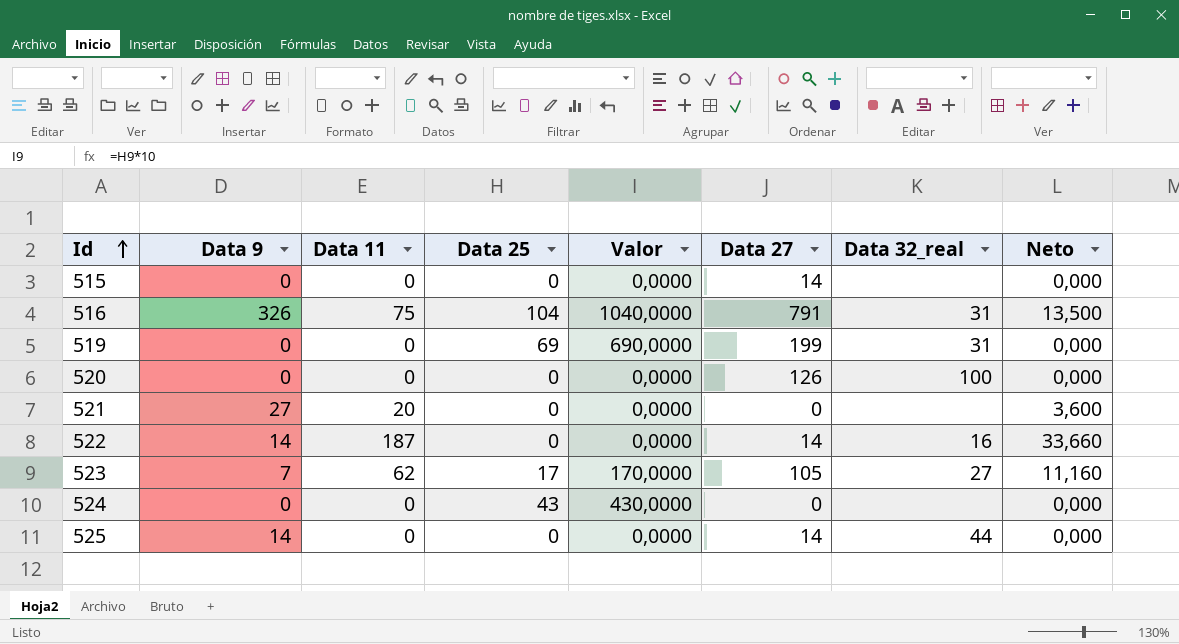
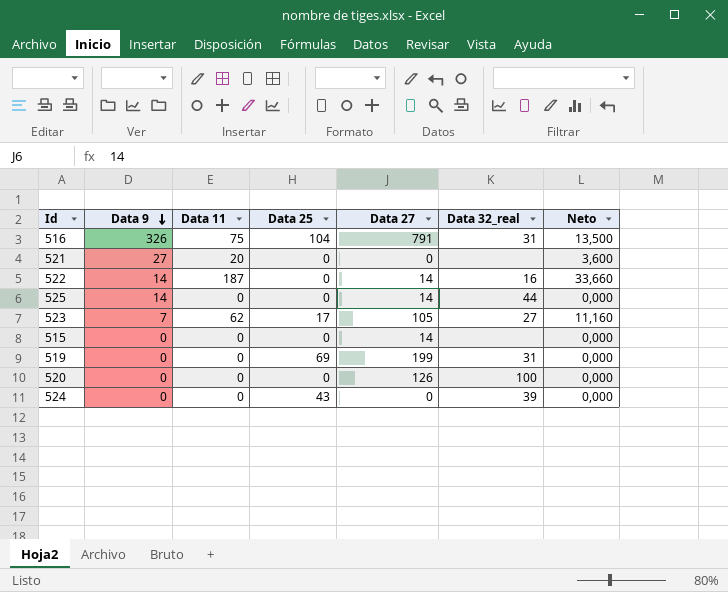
row order: Id ascending -> Data 9 descending
column Valor | formula: [Data 25] * 10 -> none
524 | Data 32_real: none -> 39

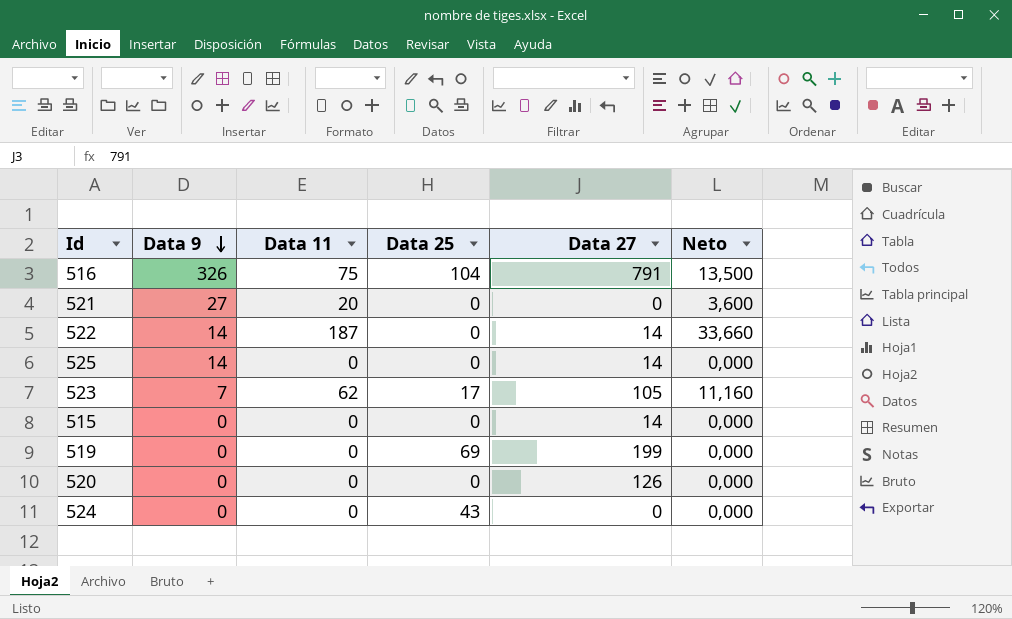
column Data 32_real | position: 6 -> none

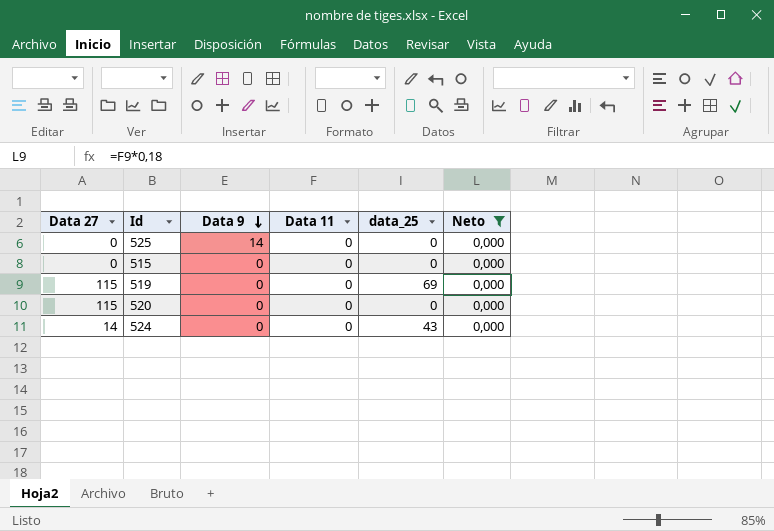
filter: none -> Neto = 0,000
column Data 27 | position: 5 -> 1
column name: Data 25 -> data_25
525 | Data 27: 14 -> 0
515 | Data 27: 14 -> 0
519 | Data 27: 199 -> 115
520 | Data 27: 126 -> 115
524 | Data 27: 0 -> 14

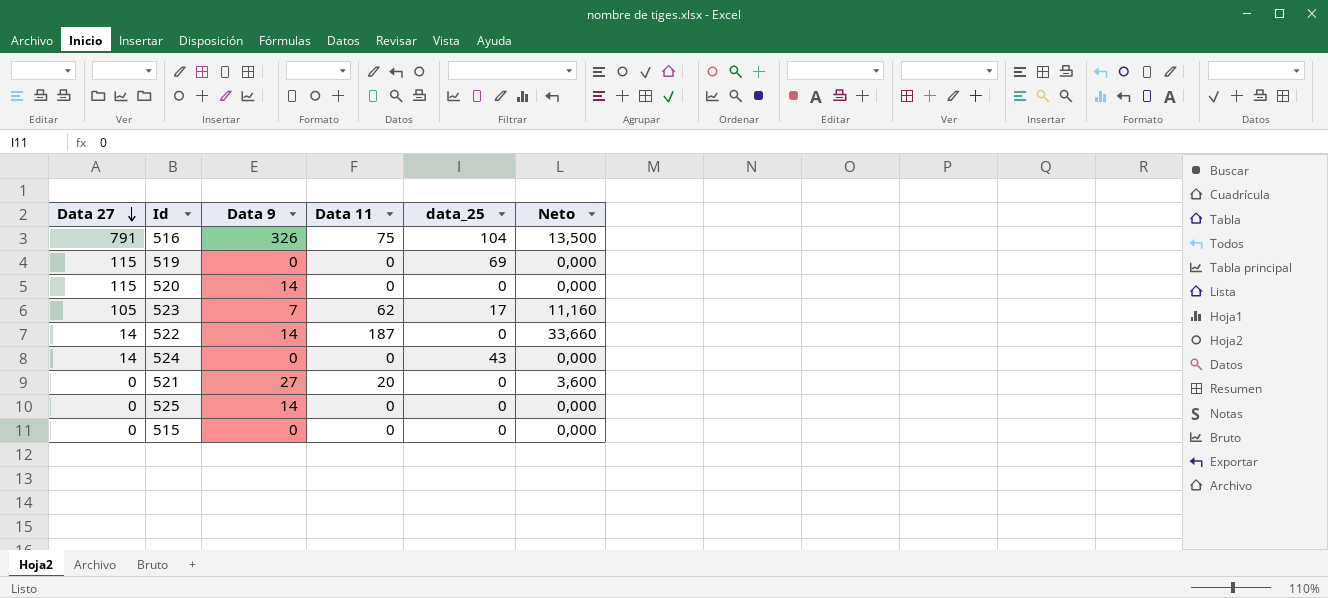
filter: Neto = 0,000 -> none
row order: Data 9 descending -> Data 27 descending
520 | Data 9: 0 -> 14

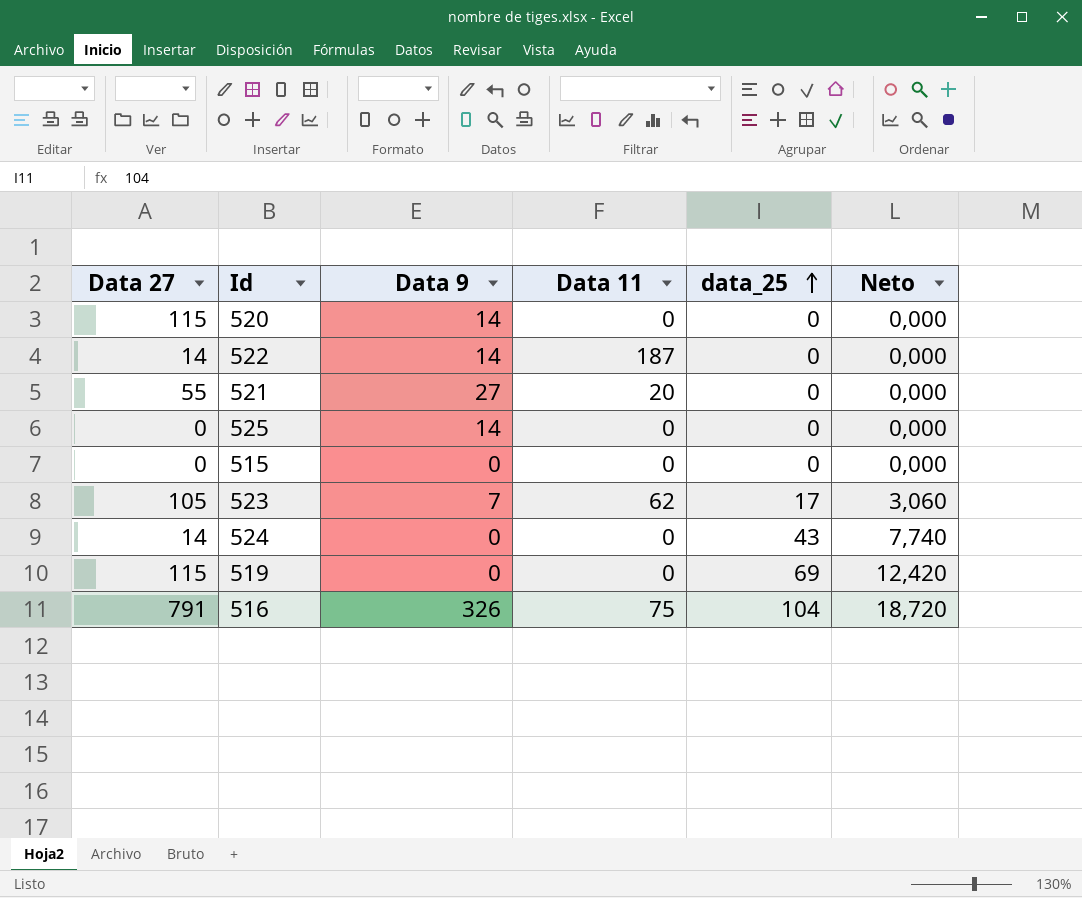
row order: Data 27 descending -> data_25 ascending
column Neto | formula: [Data 11] * 0,18 -> [data_25] * 0,18
521 | Data 27: 0 -> 55

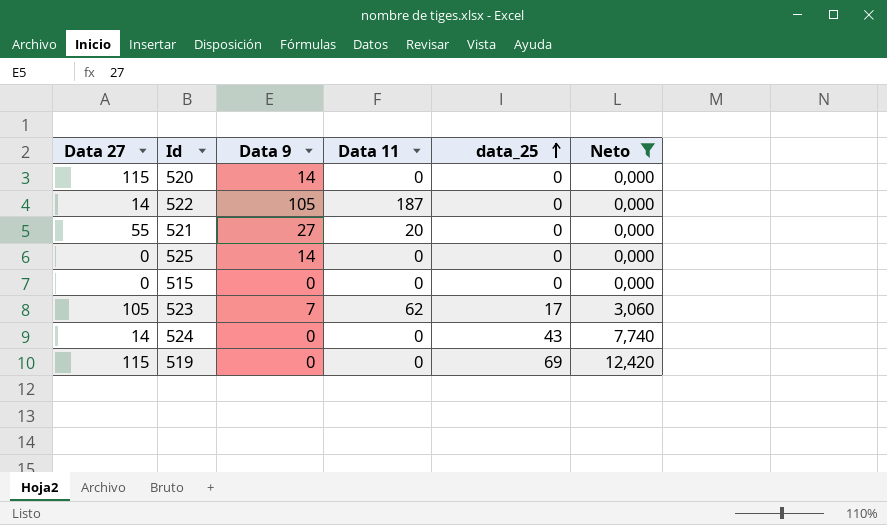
filter: none -> Neto != 18,720
522 | Data 9: 14 -> 105

